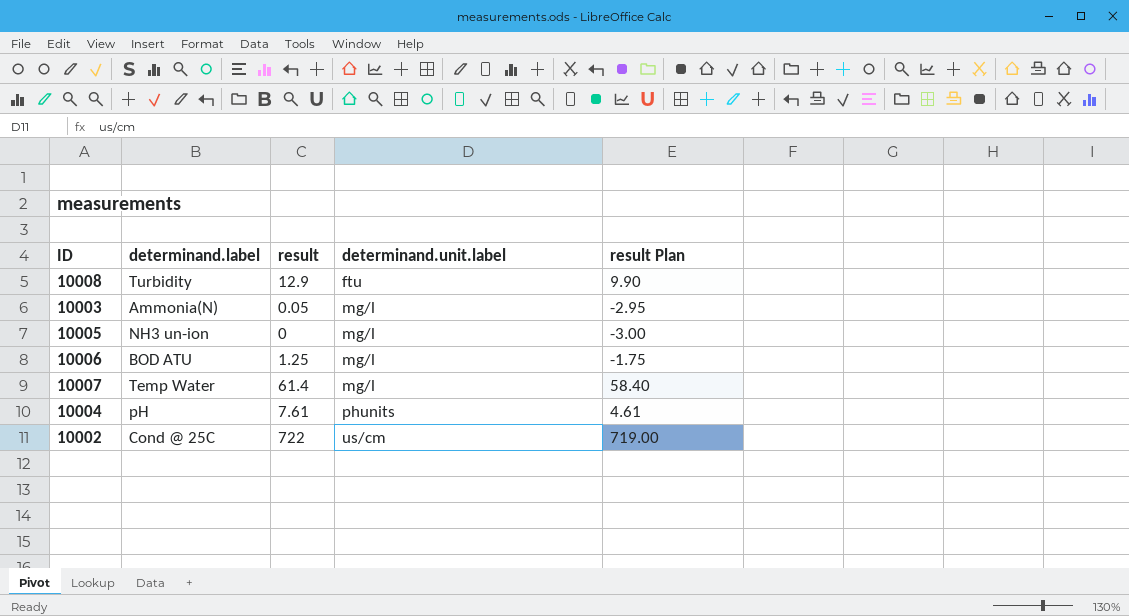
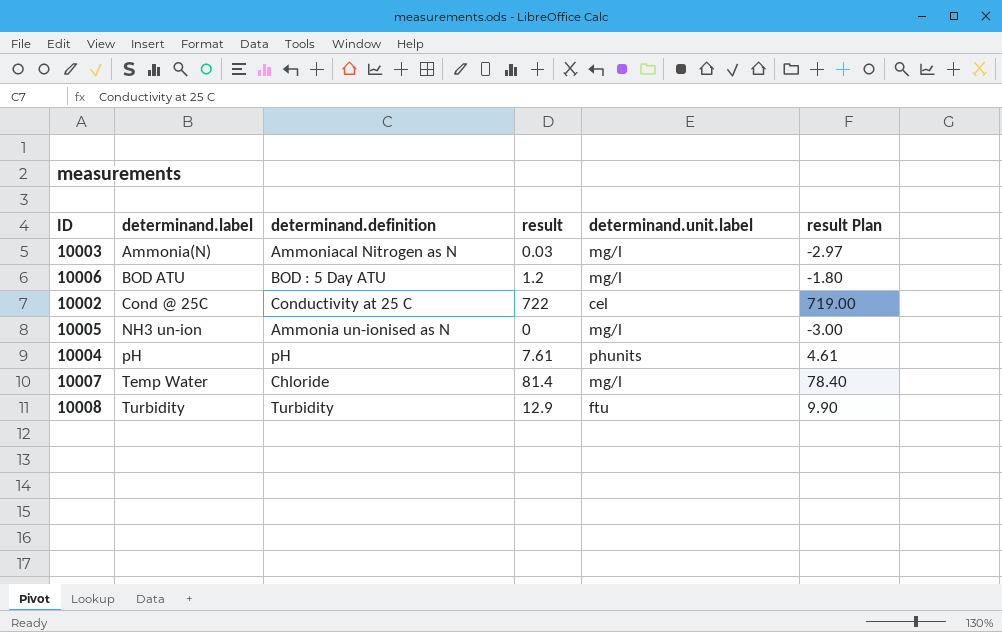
row order: determinand.unit.label ascending -> determinand.label ascending
column determinand.definition | position: none -> 3
10003 | result: 0.05 -> 0.03
10003 | result Plan: -2.95 -> -2.97
10006 | result: 1.25 -> 1.2
10006 | result Plan: -1.75 -> -1.80
10002 | determinand.unit.label: us/cm -> cel
10007 | result: 61.4 -> 81.4
10007 | result Plan: 58.40 -> 78.40

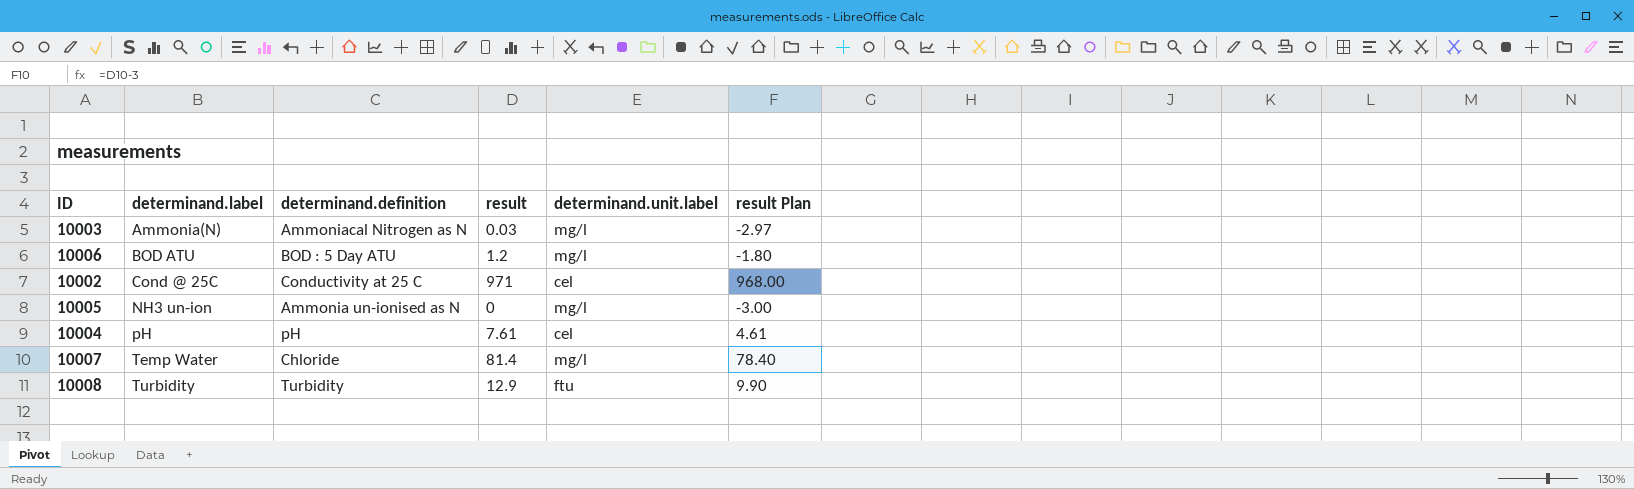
10002 | result: 722 -> 971
10002 | result Plan: 719.00 -> 968.00
10004 | determinand.unit.label: phunits -> cel

